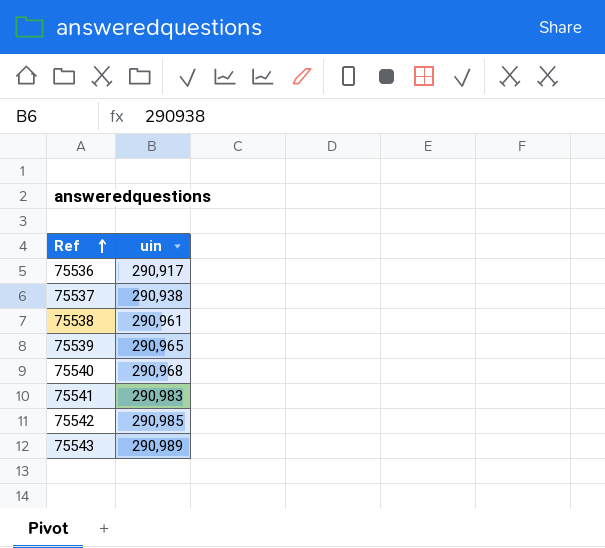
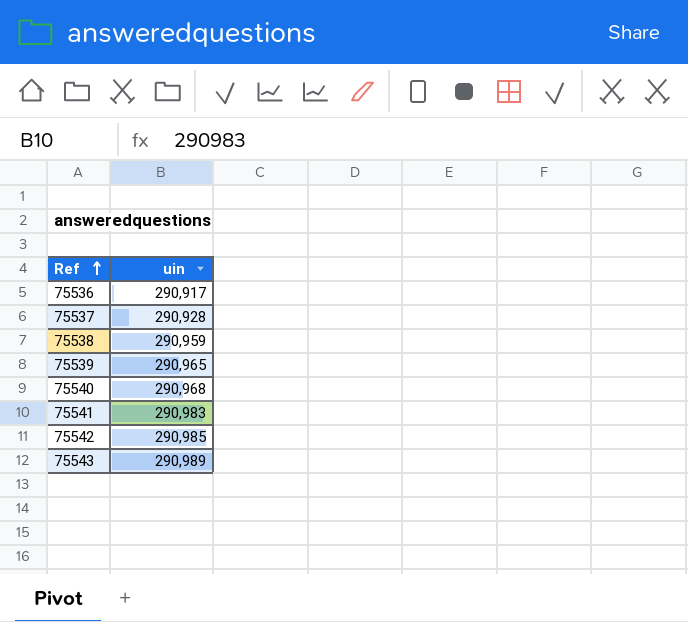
75537 | uin: 290,938 -> 290,928
75538 | uin: 290,961 -> 290,959

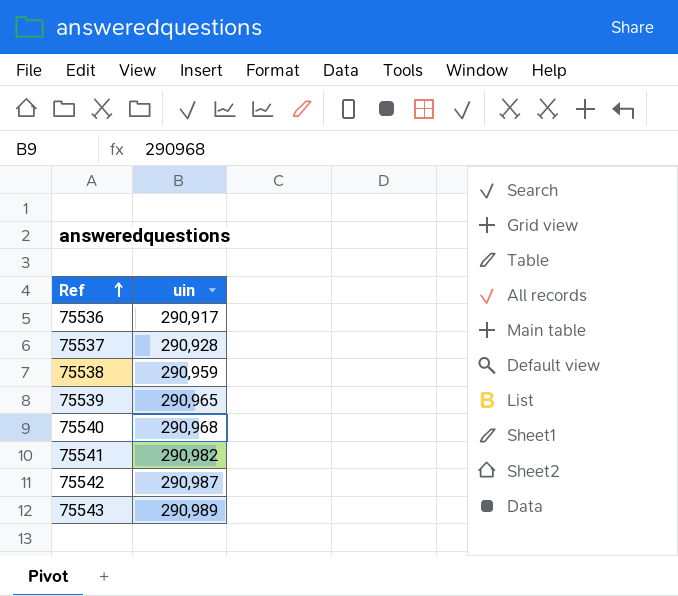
75541 | uin: 290,983 -> 290,982
75542 | uin: 290,985 -> 290,987

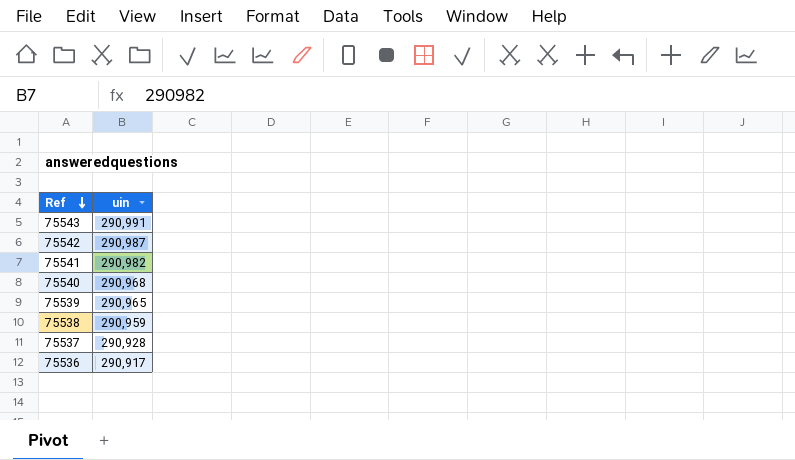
row order: Ref ascending -> Ref descending
75543 | uin: 290,989 -> 290,991

